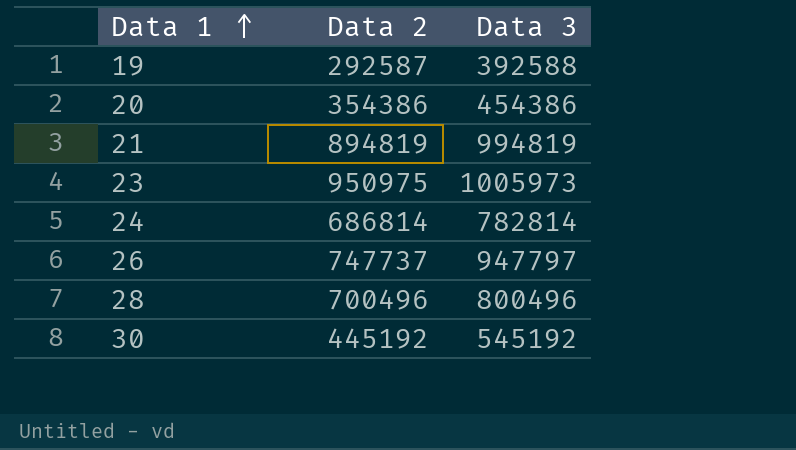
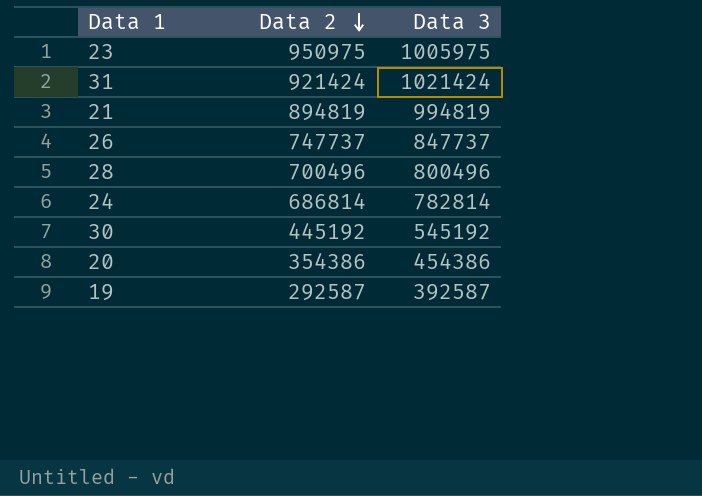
row order: Data 1 ascending -> Data 2 descending
23 | Data 3: 1005973 -> 1005975
row 31: none -> 921424 | 1021424
26 | Data 3: 947797 -> 847737
19 | Data 3: 392588 -> 392587

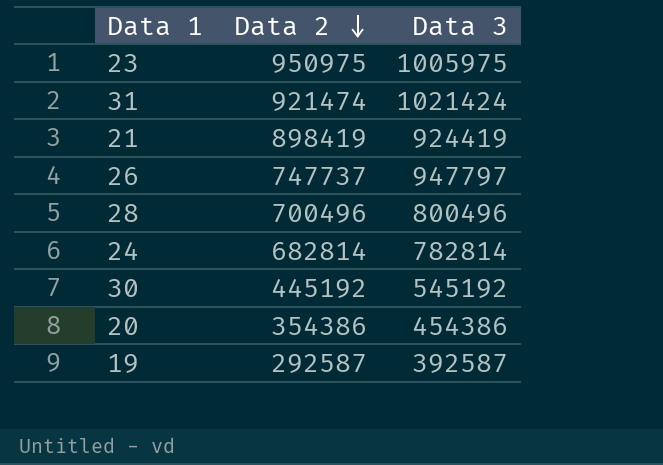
31 | Data 2: 921424 -> 921474
21 | Data 2: 894819 -> 898419
21 | Data 3: 994819 -> 924419
26 | Data 3: 847737 -> 947797
24 | Data 2: 686814 -> 682814

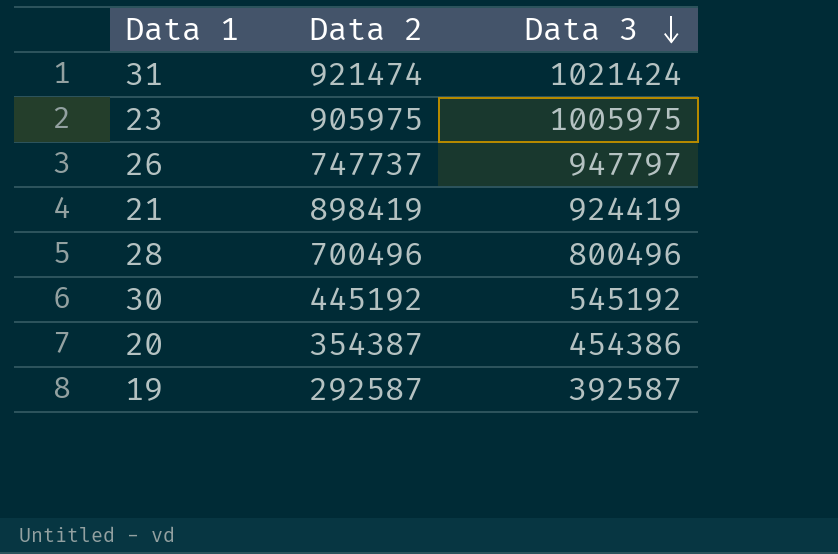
row order: Data 2 descending -> Data 3 descending
row 24: 682814 | 782814 -> none
23 | Data 2: 950975 -> 905975
20 | Data 2: 354386 -> 354387

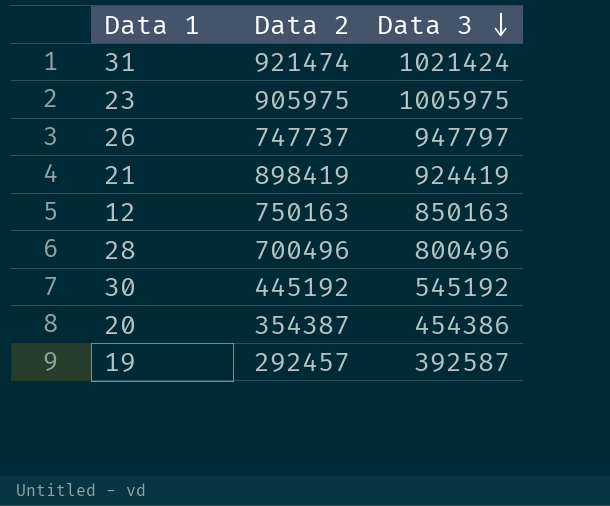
row 12: none -> 750163 | 850163
19 | Data 2: 292587 -> 292457

